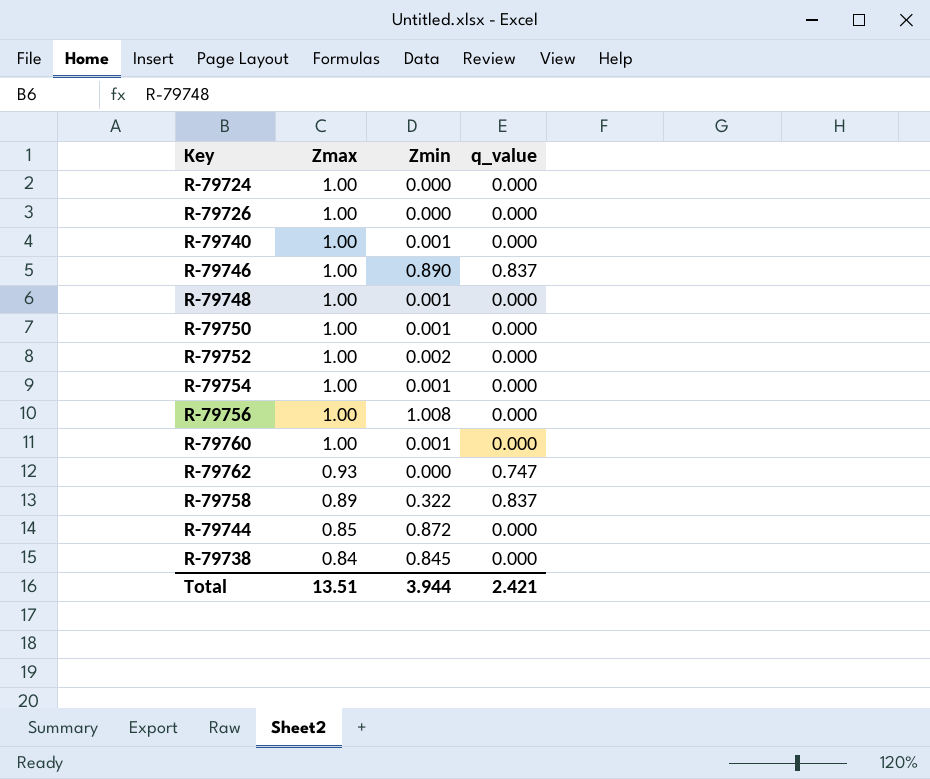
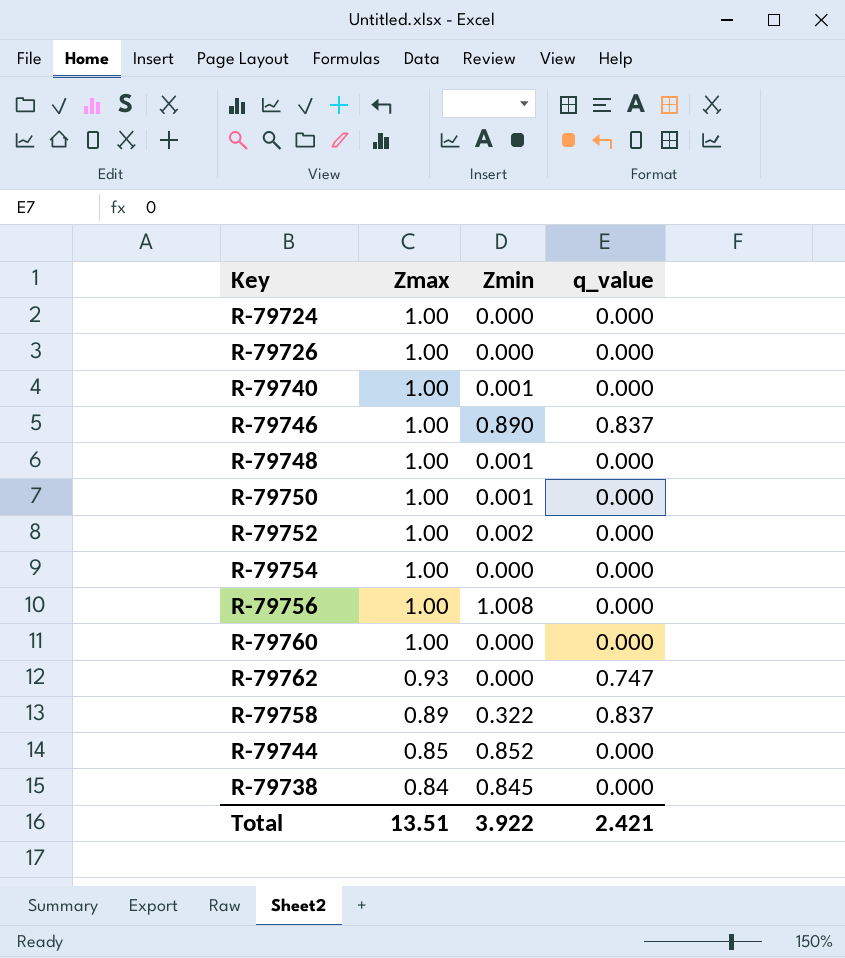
R-79754 | Zmin: 0.001 -> 0.000
R-79760 | Zmin: 0.001 -> 0.000
R-79744 | Zmin: 0.872 -> 0.852
Total | Zmin: 3.944 -> 3.922

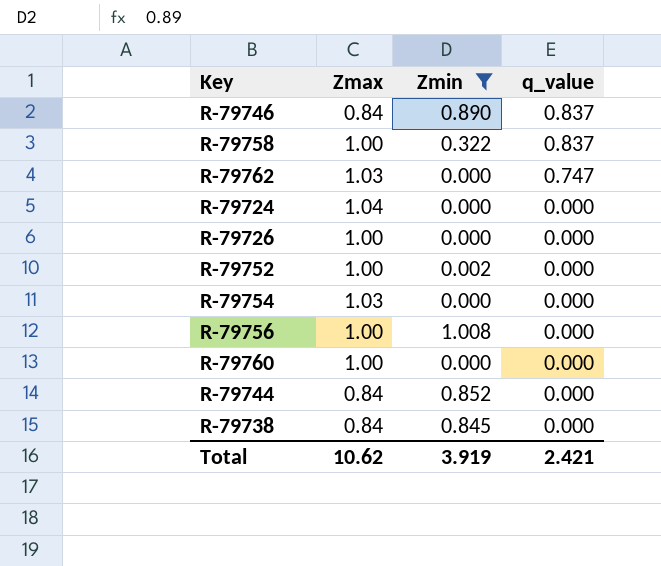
filter: none -> Zmin != 0.001
row order: Zmax descending -> q_value descending
R-79746 | Zmax: 1.00 -> 0.84
R-79758 | Zmax: 0.89 -> 1.00
R-79762 | Zmax: 0.93 -> 1.03
R-79724 | Zmax: 1.00 -> 1.04
R-79754 | Zmax: 1.00 -> 1.03
R-79744 | Zmax: 0.85 -> 0.84
Total | Zmax: 13.51 -> 10.62
Total | Zmin: 3.922 -> 3.919

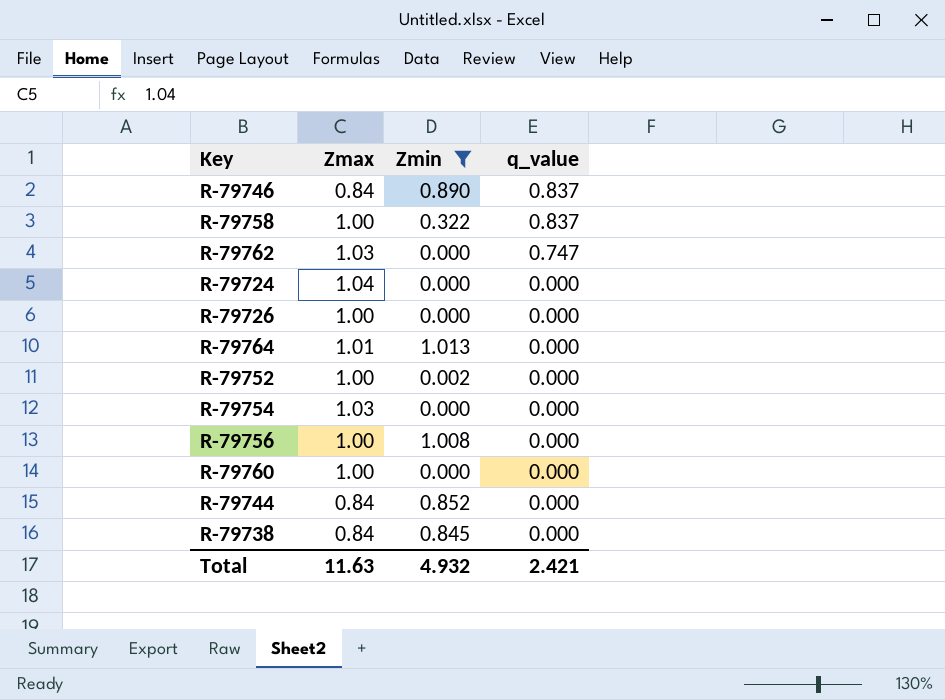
row R-79764: none -> 1.01 | 1.013 | 0.000
Total | Zmax: 10.62 -> 11.63
Total | Zmin: 3.919 -> 4.932

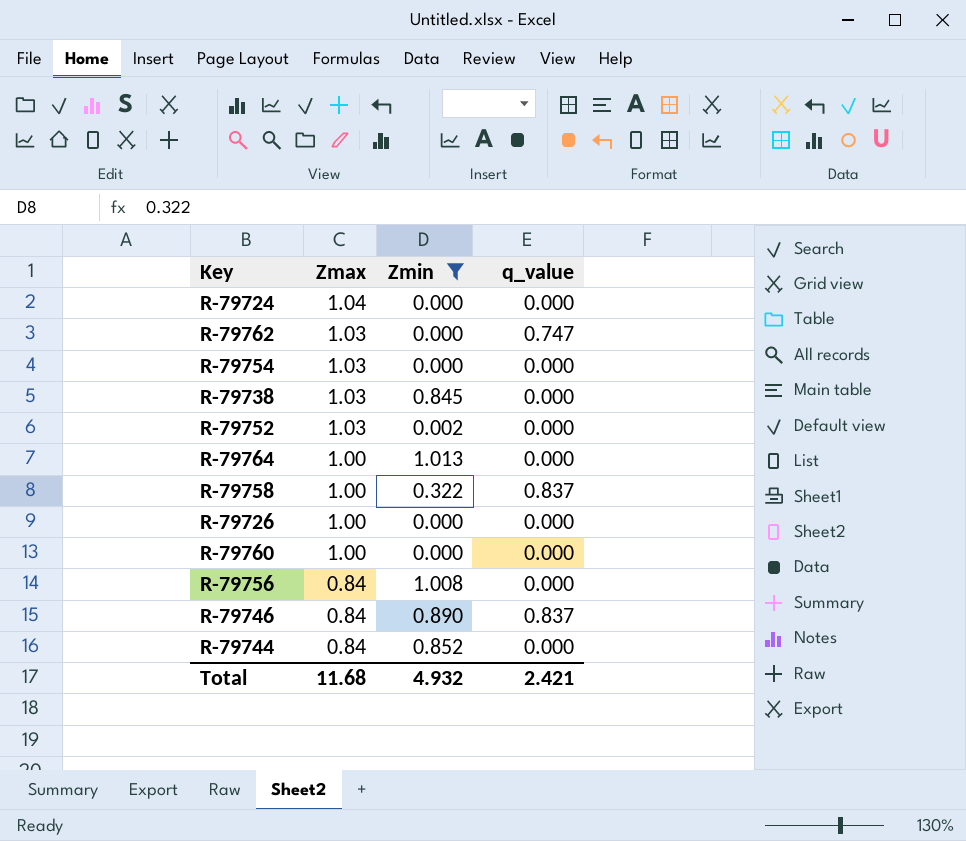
row order: q_value descending -> Zmax descending
R-79738 | Zmax: 0.84 -> 1.03
R-79752 | Zmax: 1.00 -> 1.03
R-79764 | Zmax: 1.01 -> 1.00
R-79756 | Zmax: 1.00 -> 0.84
Total | Zmax: 11.63 -> 11.68

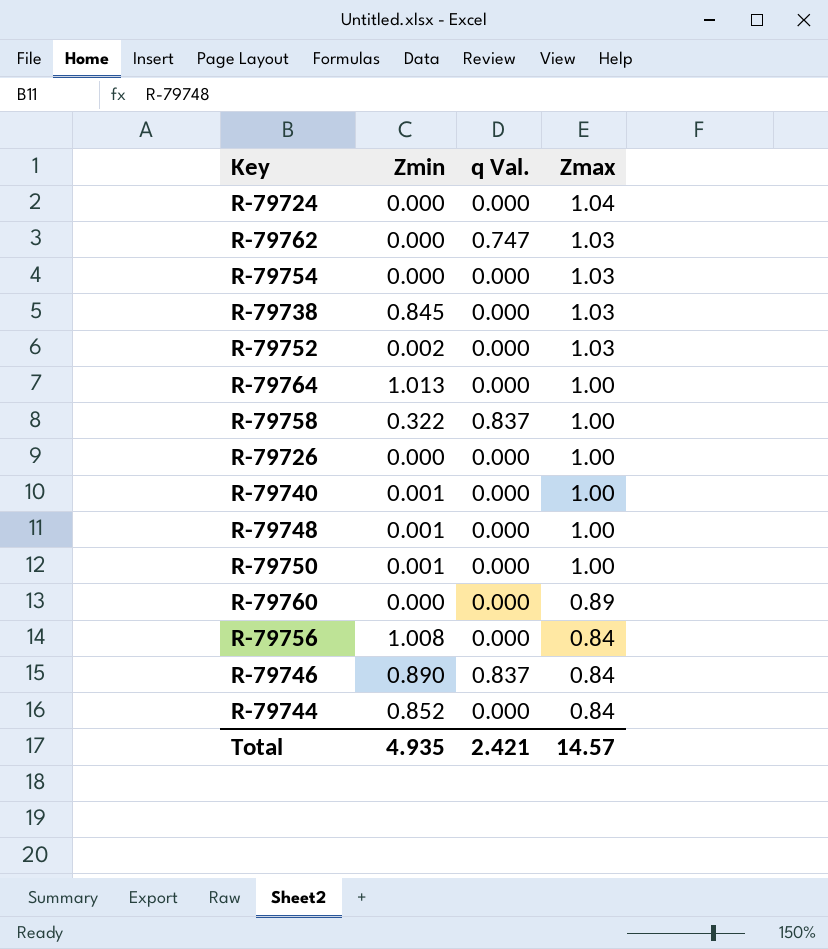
filter: Zmin != 0.001 -> none
column name: q_value -> q Val.
column Zmax | position: 2 -> 4
R-79760 | Zmax: 1.00 -> 0.89
Total | Zmin: 4.932 -> 4.935
Total | Zmax: 11.68 -> 14.57

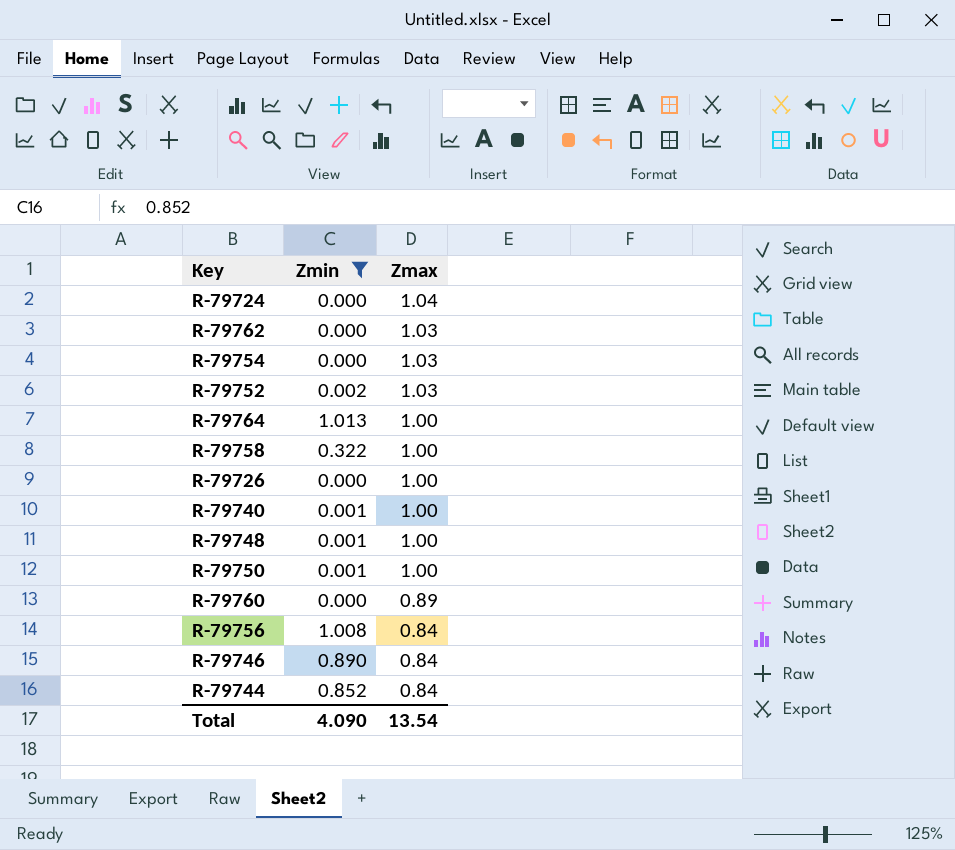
filter: none -> Zmin != 0.845
column q Val. | position: 3 -> none
Total | Zmin: 4.935 -> 4.090
Total | Zmax: 14.57 -> 13.54

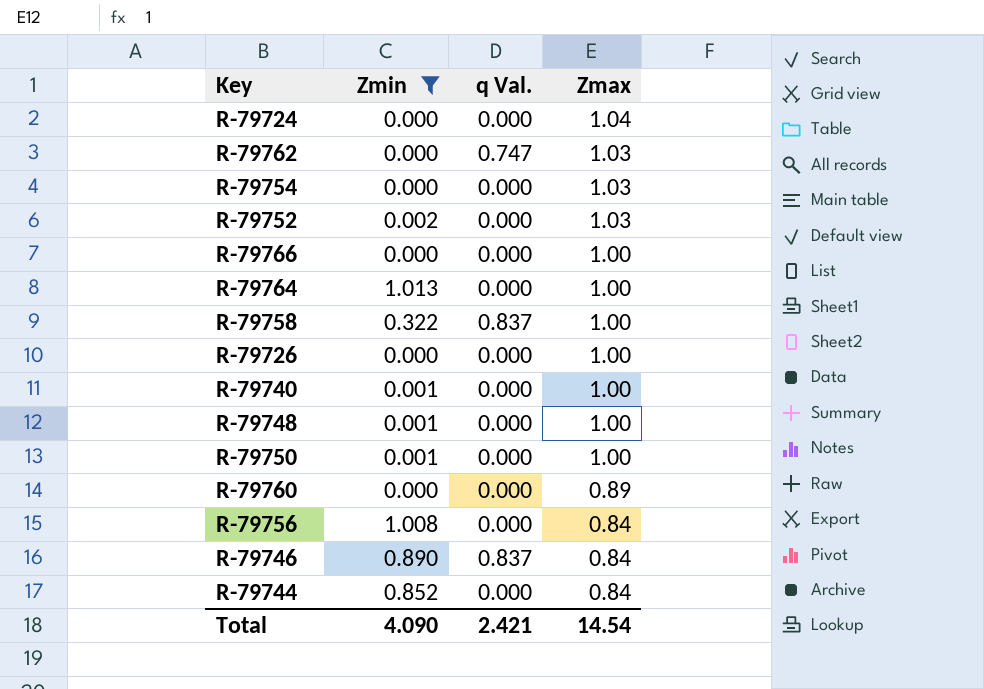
column q Val. | position: none -> 3
row R-79766: none -> 0.000 | 0.000 | 1.00
Total | Zmax: 13.54 -> 14.54

